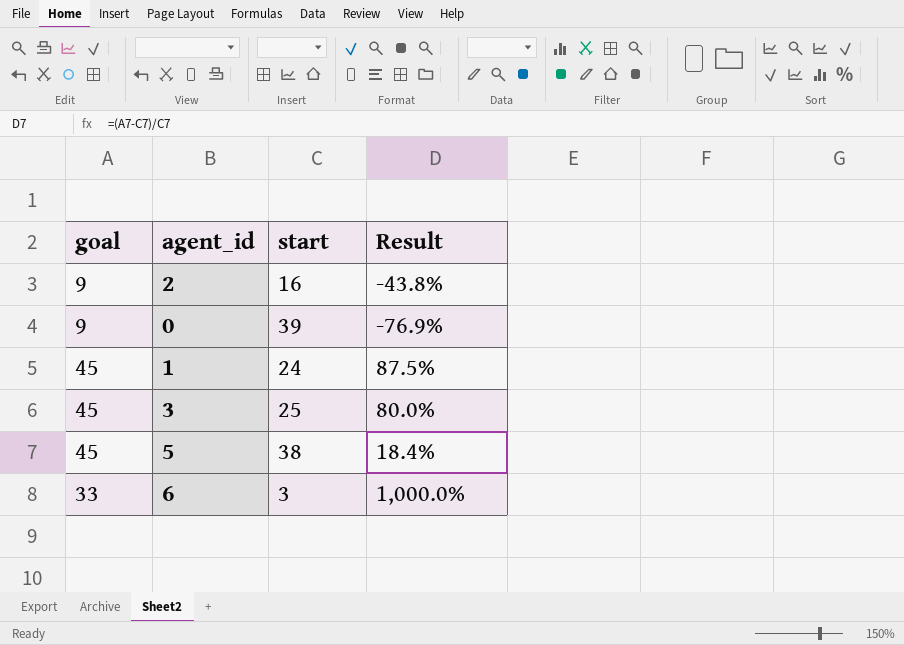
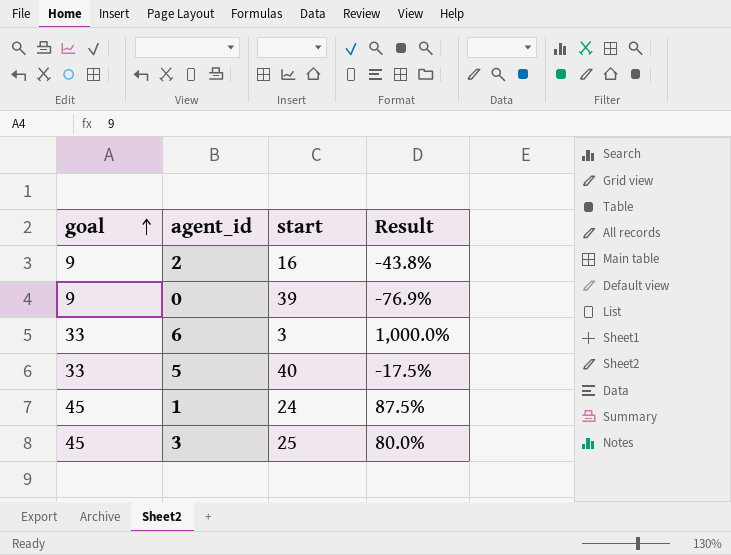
row order: none -> goal ascending
5 | goal: 45 -> 33
5 | start: 38 -> 40
5 | Result: 18.4% -> -17.5%

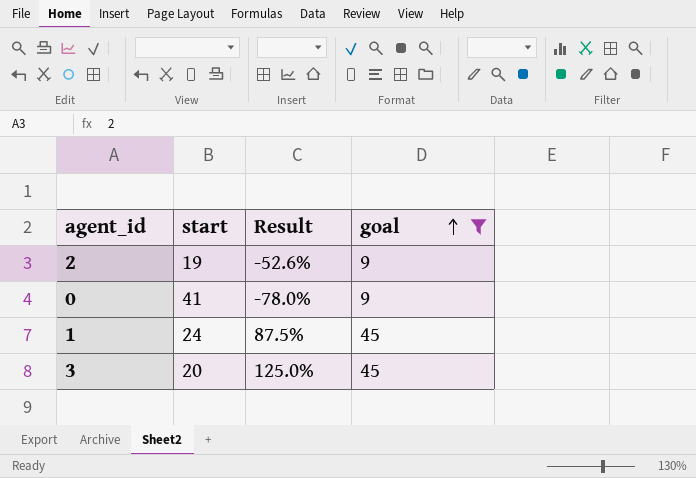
filter: none -> goal != 33
column goal | position: 1 -> 4
2 | start: 16 -> 19
2 | Result: -43.8% -> -52.6%
0 | start: 39 -> 41
0 | Result: -76.9% -> -78.0%
3 | start: 25 -> 20
3 | Result: 80.0% -> 125.0%

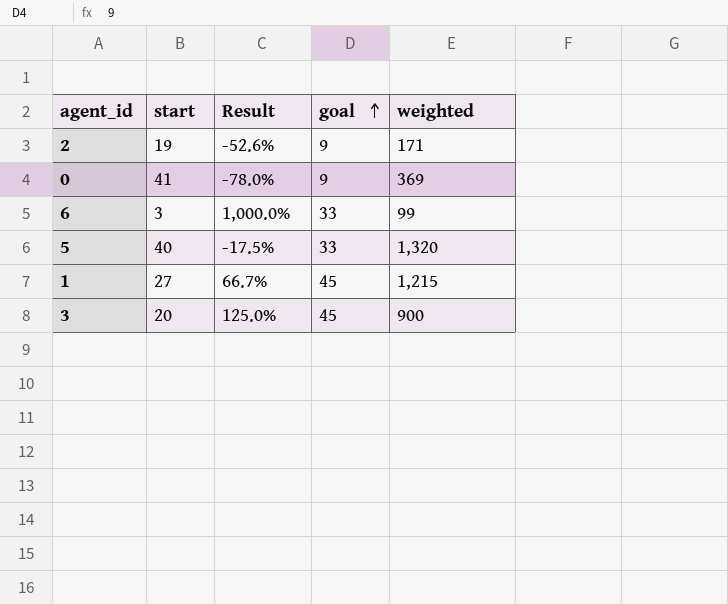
filter: goal != 33 -> none
column weighted | formula: none -> [start] * [goal]
1 | start: 24 -> 27
1 | Result: 87.5% -> 66.7%

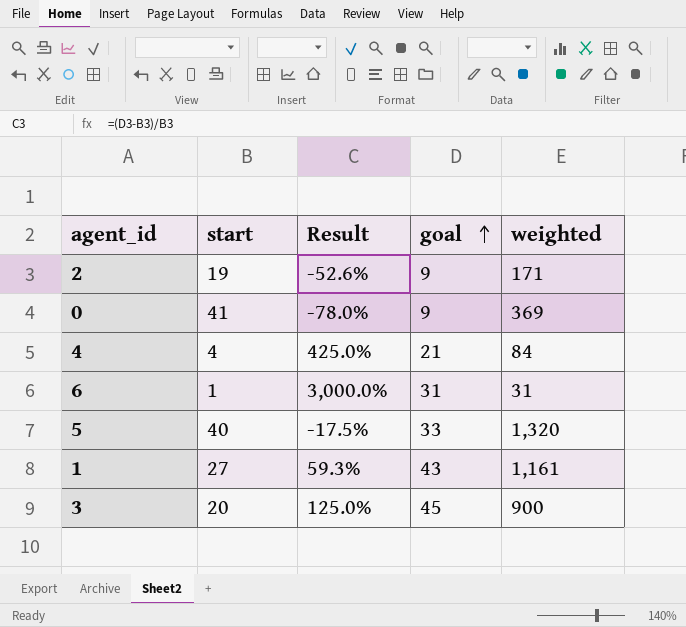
row 4: none -> 4 | 425.0% | 21 | 84
6 | start: 3 -> 1
6 | Result: 1,000.0% -> 3,000.0%
6 | goal: 33 -> 31
6 | weighted: 99 -> 31
1 | Result: 66.7% -> 59.3%
1 | goal: 45 -> 43
1 | weighted: 1,215 -> 1,161

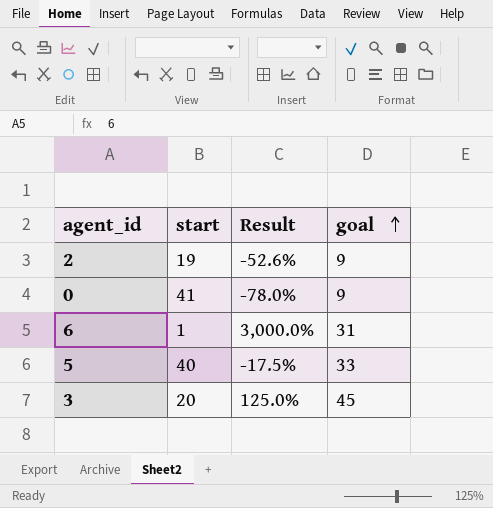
column weighted | formula: [start] * [goal] -> none
row 4: 4 | 425.0% | 21 | 84 -> none
row 1: 27 | 59.3% | 43 | 1,161 -> none

